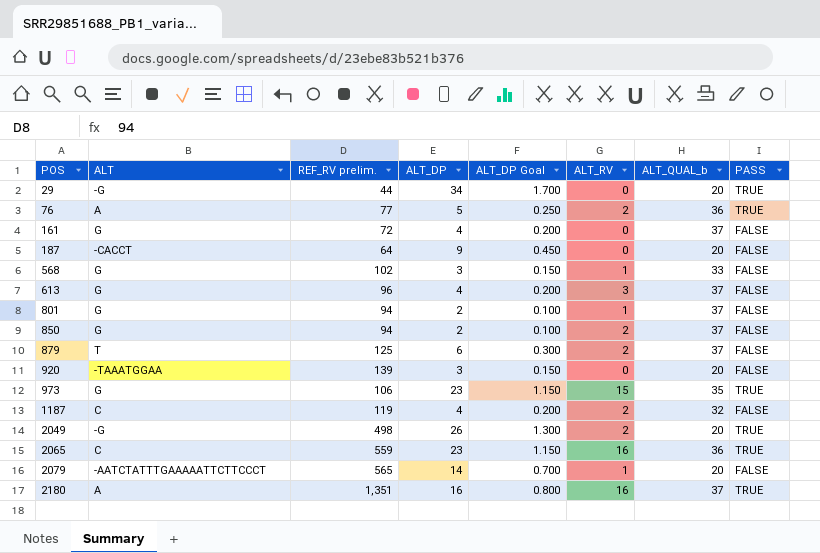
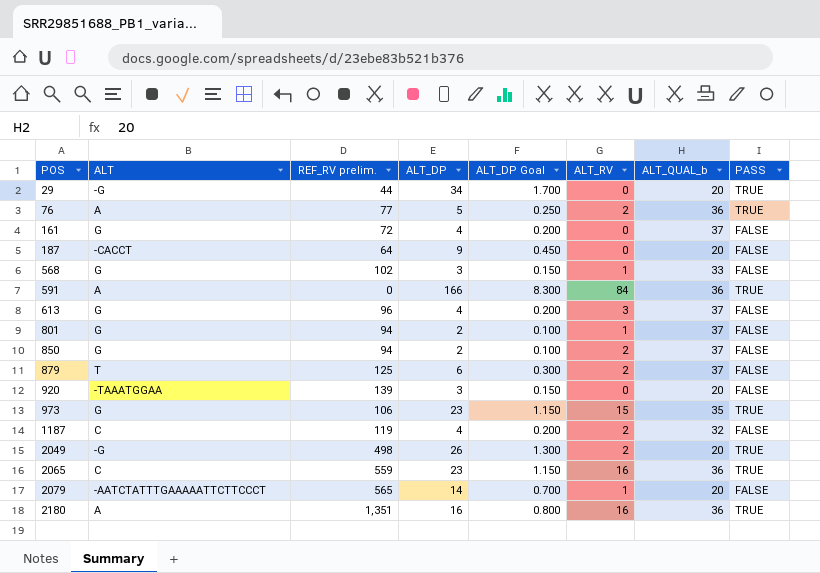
row 591: none -> A | 0 | 166 | 8.300 | 84 | 36 | TRUE
2180 | ALT_QUAL_b: 37 -> 36

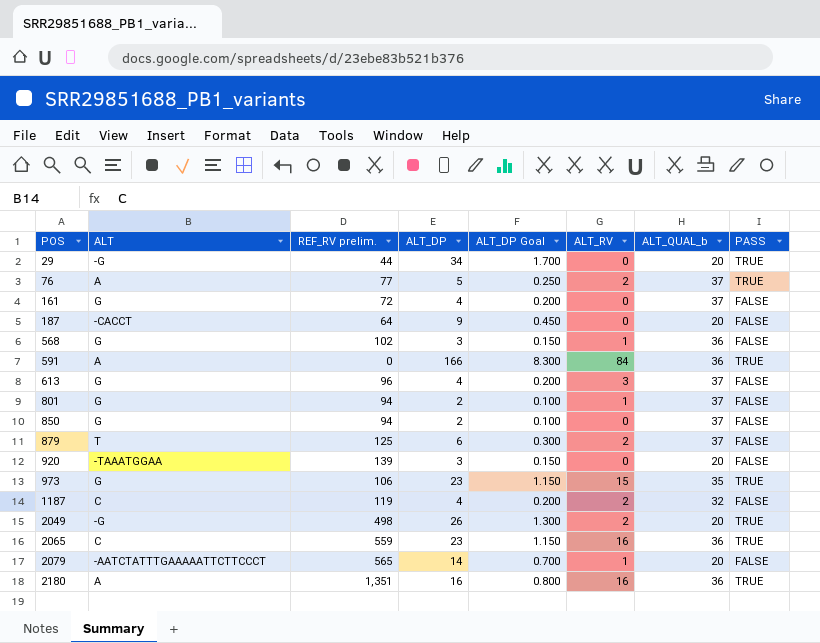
76 | ALT_QUAL_b: 36 -> 37
568 | ALT_QUAL_b: 33 -> 36
850 | ALT_RV: 2 -> 0

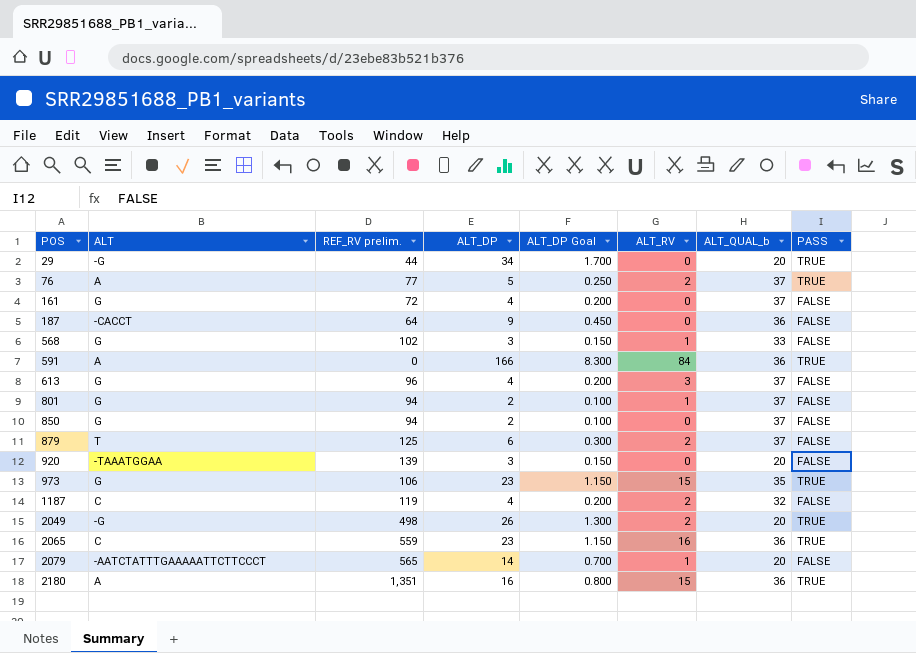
187 | ALT_QUAL_b: 20 -> 36
568 | ALT_QUAL_b: 36 -> 33
2180 | ALT_RV: 16 -> 15

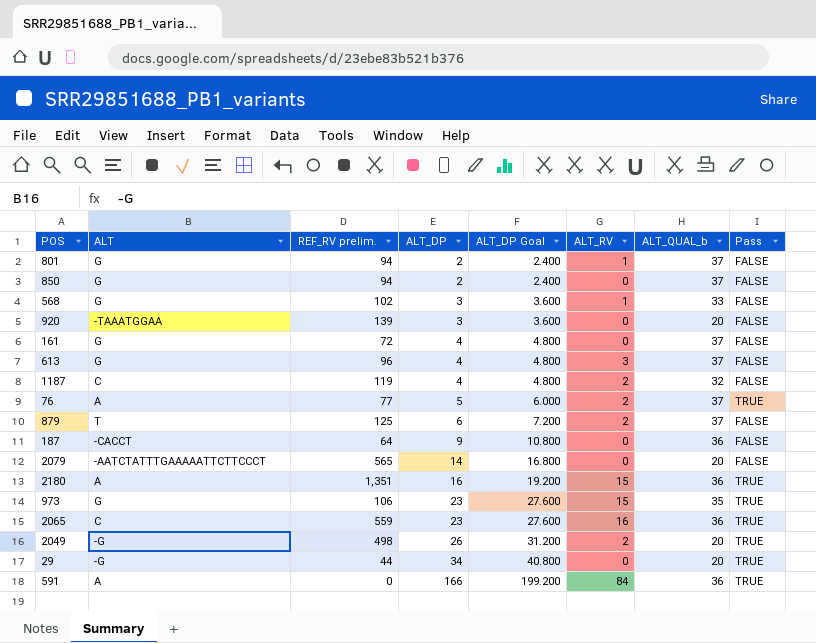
row order: POS ascending -> ALT_DP ascending
column ALT_DP Goal | formula: [ALT_DP] * 0.05 -> [ALT_DP] * 1.2
column name: PASS -> Pass
2079 | ALT_RV: 1 -> 0

